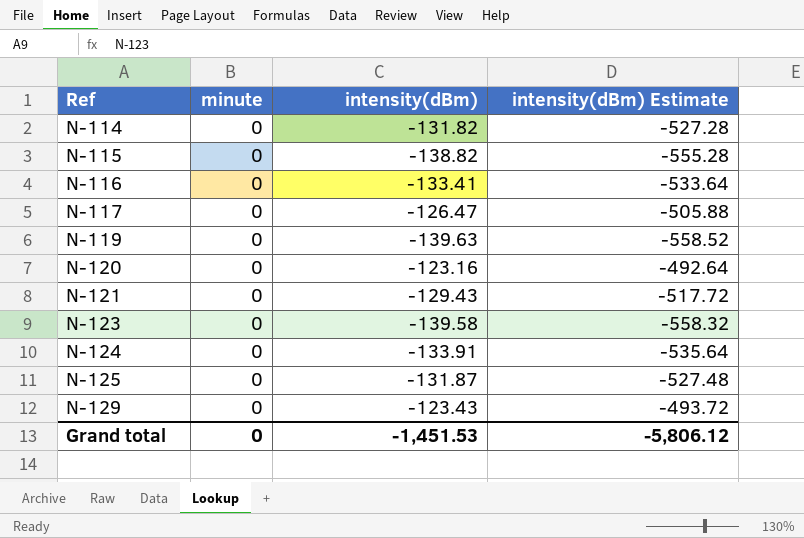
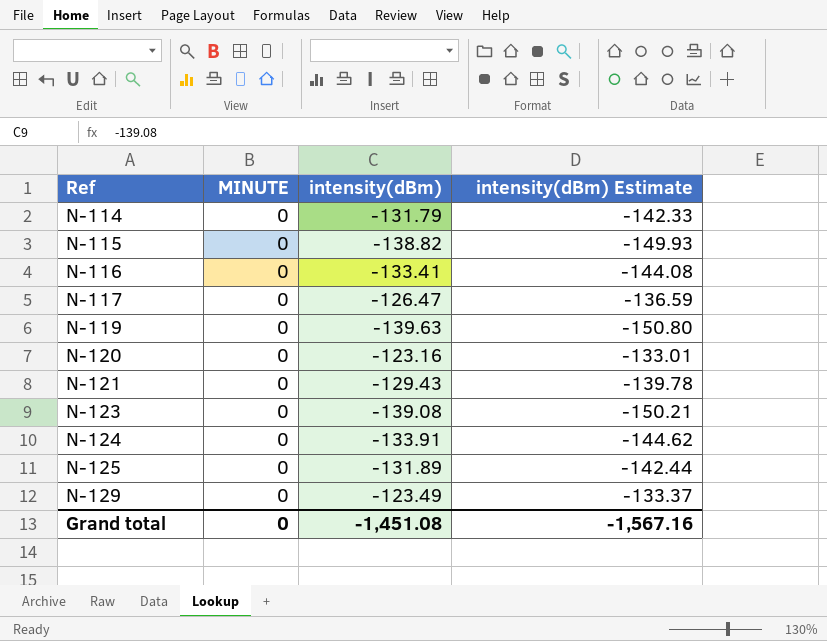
column name: minute -> MINUTE
column intensity(dBm) Estimate | formula: [intensity(dBm)] * 4 -> [intensity(dBm)] * 1.08
N-114 | intensity(dBm): -131.82 -> -131.79
N-123 | intensity(dBm): -139.58 -> -139.08
N-125 | intensity(dBm): -131.87 -> -131.89
N-129 | intensity(dBm): -123.43 -> -123.49
Grand total | intensity(dBm): -1,451.53 -> -1,451.08
Grand total | intensity(dBm) Estimate: -5,806.12 -> -1,567.16

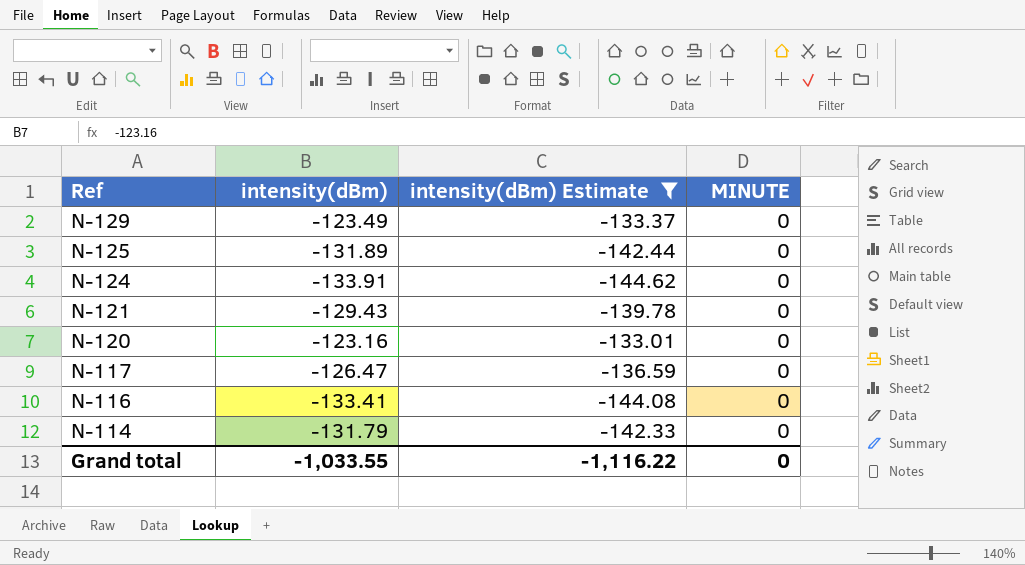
filter: none -> intensity(dBm) Estimate >= -144.62
row order: Ref ascending -> Ref descending
column MINUTE | position: 2 -> 4
Grand total | intensity(dBm): -1,451.08 -> -1,033.55
Grand total | intensity(dBm) Estimate: -1,567.16 -> -1,116.22

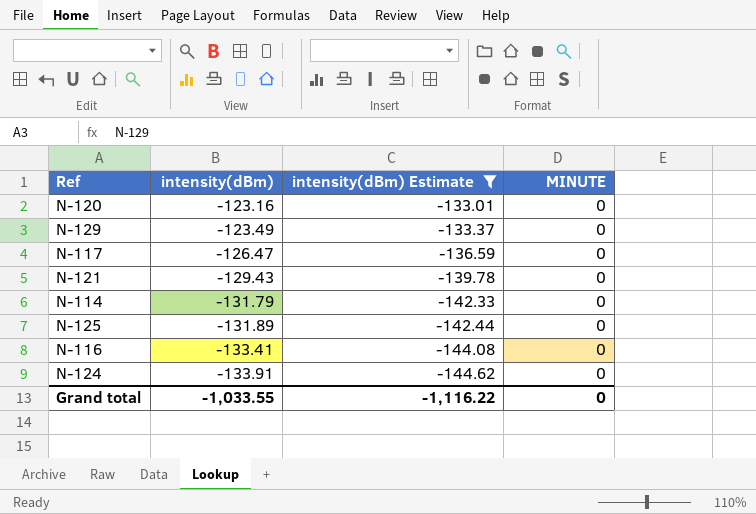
row order: Ref descending -> intensity(dBm) descending

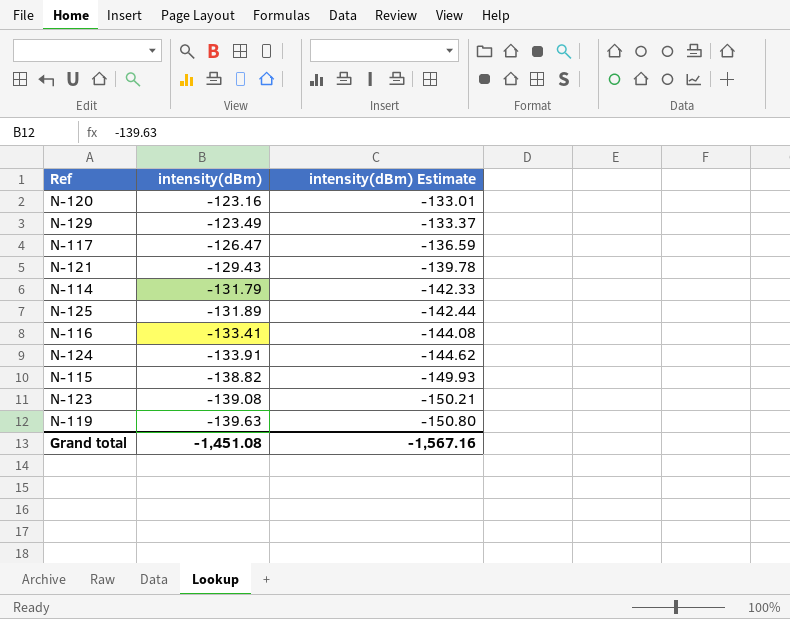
filter: intensity(dBm) Estimate >= -144.62 -> none
column MINUTE | position: 4 -> none
Grand total | intensity(dBm): -1,033.55 -> -1,451.08
Grand total | intensity(dBm) Estimate: -1,116.22 -> -1,567.16

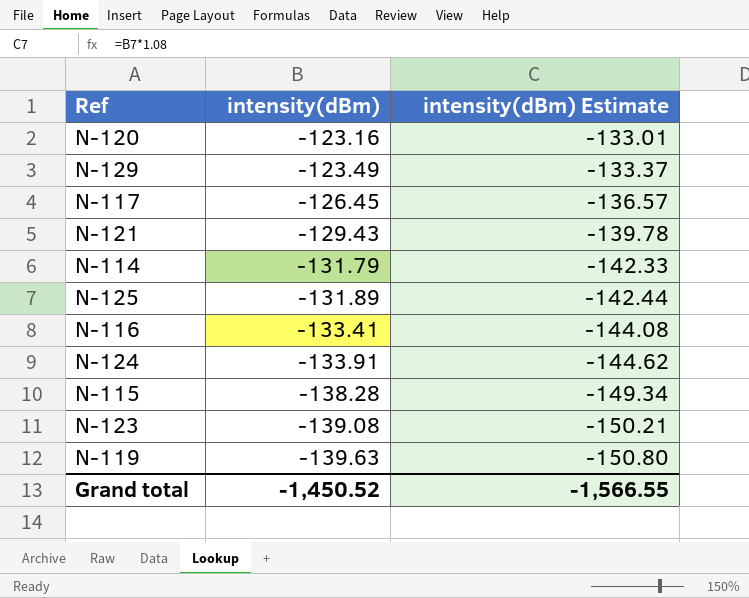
N-117 | intensity(dBm): -126.47 -> -126.45
N-117 | intensity(dBm) Estimate: -136.59 -> -136.57
N-115 | intensity(dBm): -138.82 -> -138.28
N-115 | intensity(dBm) Estimate: -149.93 -> -149.34
Grand total | intensity(dBm): -1,451.08 -> -1,450.52
Grand total | intensity(dBm) Estimate: -1,567.16 -> -1,566.55

